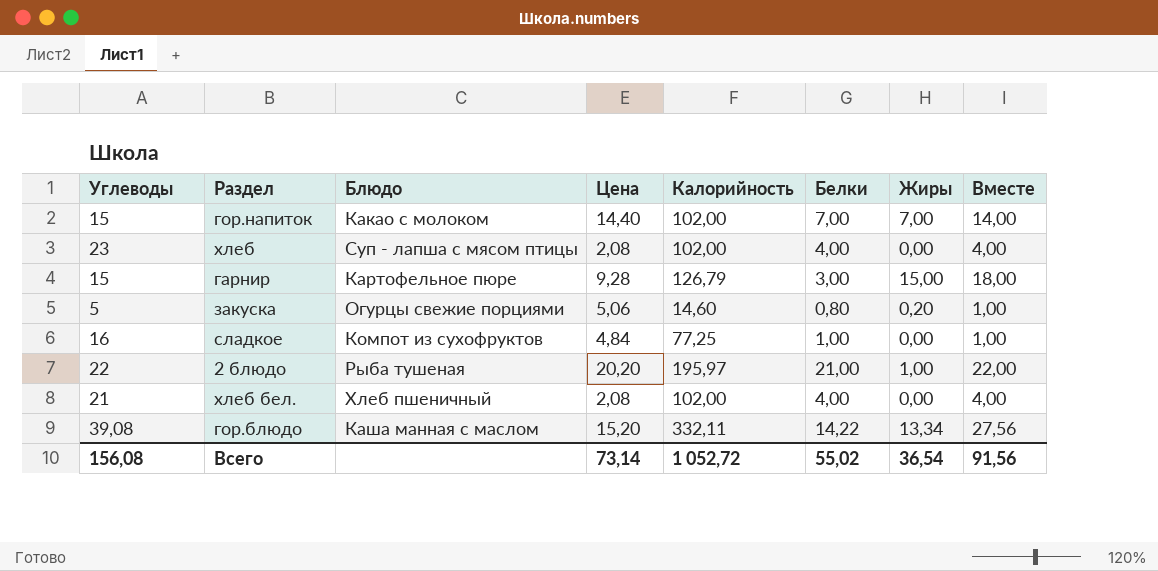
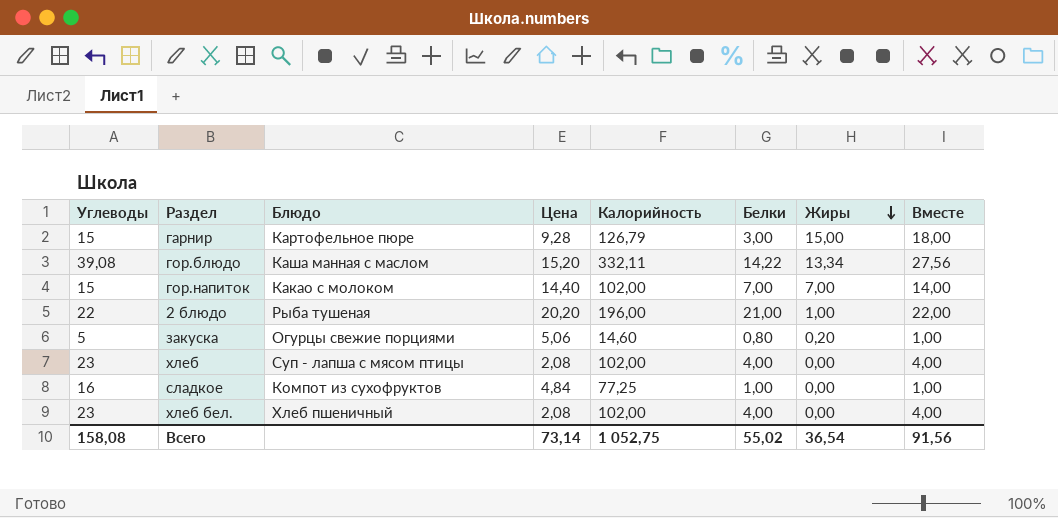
row order: none -> Жиры descending
2 блюдо | Калорийность: 195,97 -> 196,00
хлеб бел. | Углеводы: 21 -> 23
Всего | Углеводы: 156,08 -> 158,08
Всего | Калорийность: 1 052,72 -> 1 052,75

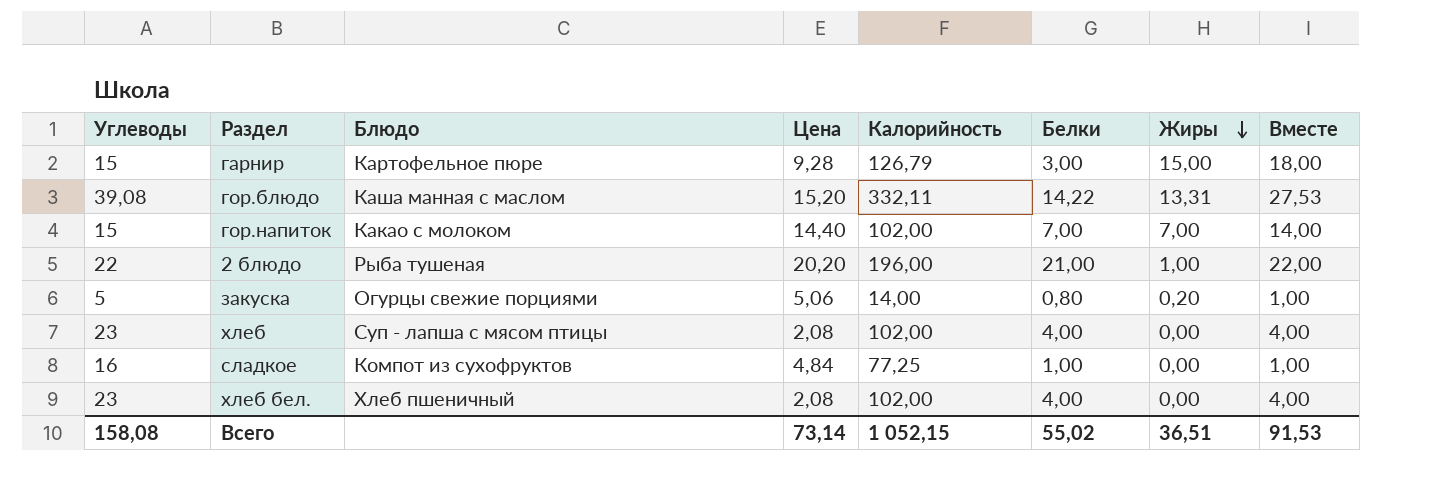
гор.блюдо | Жиры: 13,34 -> 13,31
гор.блюдо | Вместе: 27,56 -> 27,53
закуска | Калорийность: 14,60 -> 14,00
Всего | Калорийность: 1 052,75 -> 1 052,15
Всего | Жиры: 36,54 -> 36,51
Всего | Вместе: 91,56 -> 91,53

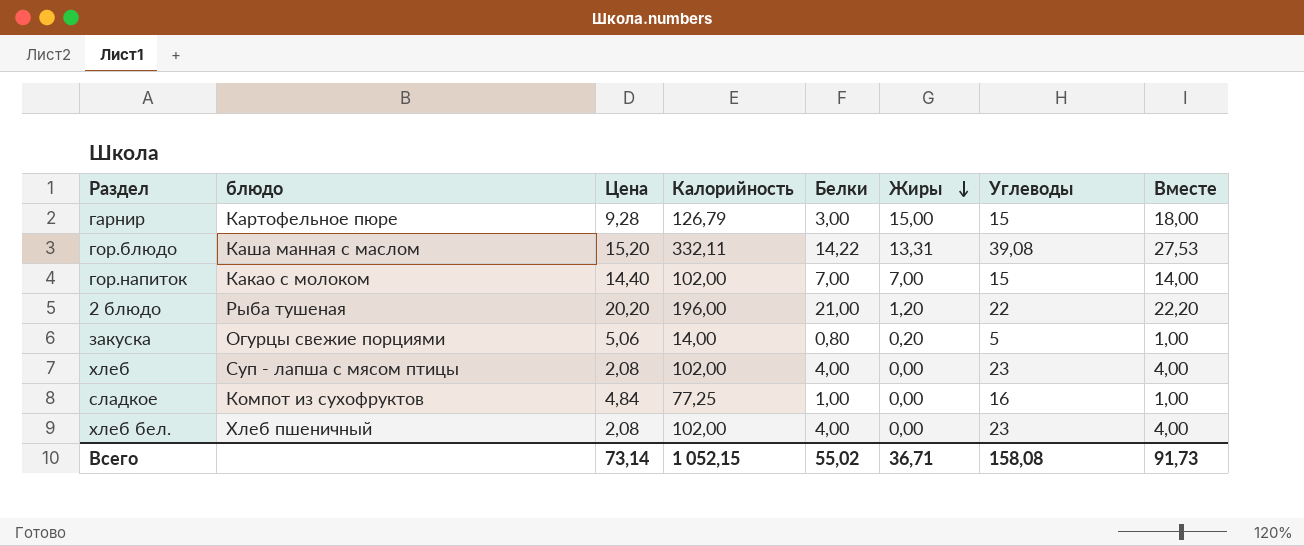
column name: Блюдо -> блюдо
column Углеводы | position: 1 -> 7
2 блюдо | Жиры: 1,00 -> 1,20
2 блюдо | Вместе: 22,00 -> 22,20
Всего | Жиры: 36,51 -> 36,71
Всего | Вместе: 91,53 -> 91,73

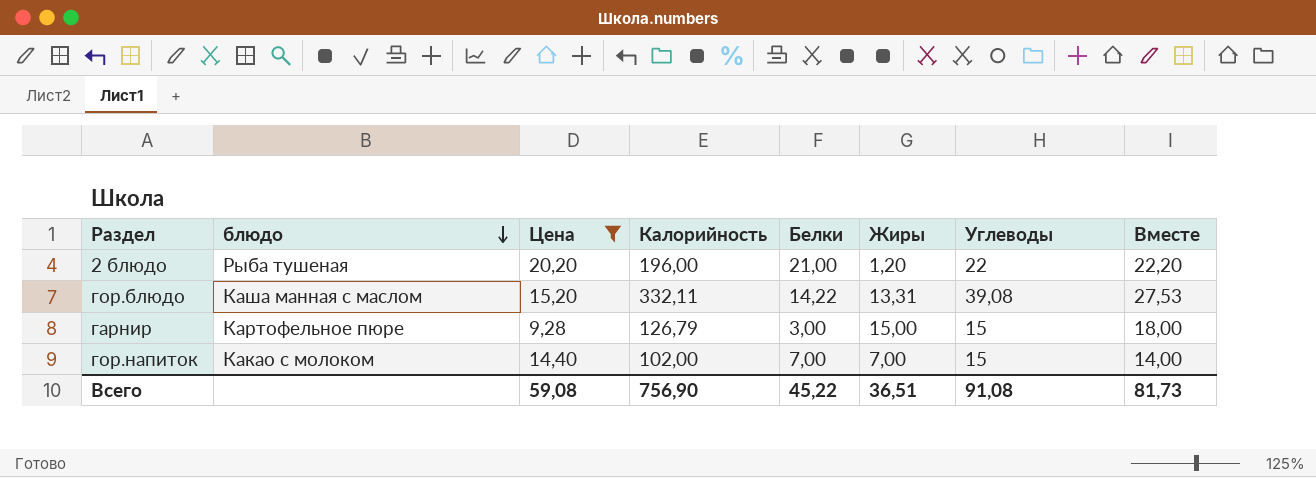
filter: none -> Цена >= 9,28
row order: Жиры descending -> блюдо descending
Всего | Цена: 73,14 -> 59,08
Всего | Калорийность: 1 052,15 -> 756,90
Всего | Белки: 55,02 -> 45,22
Всего | Жиры: 36,71 -> 36,51
Всего | Углеводы: 158,08 -> 91,08
Всего | Вместе: 91,73 -> 81,73

